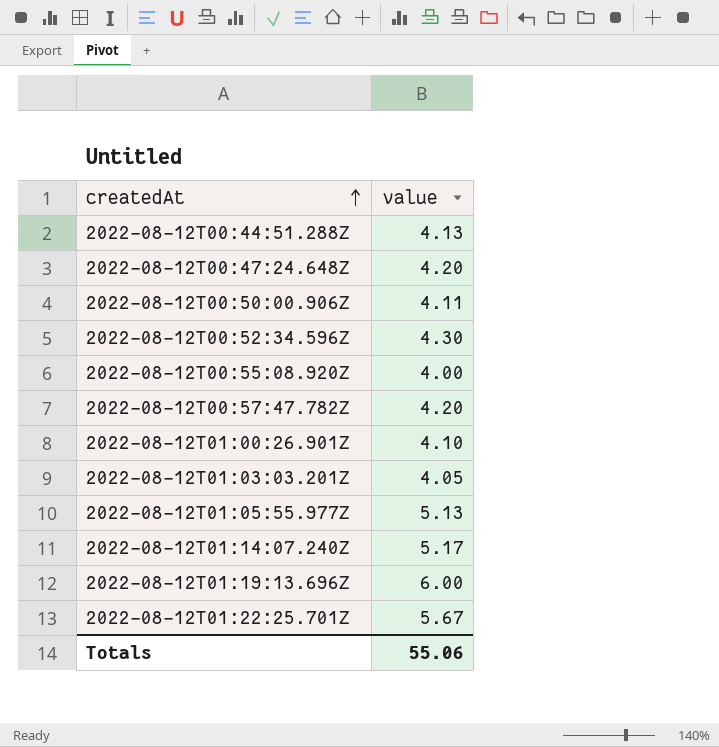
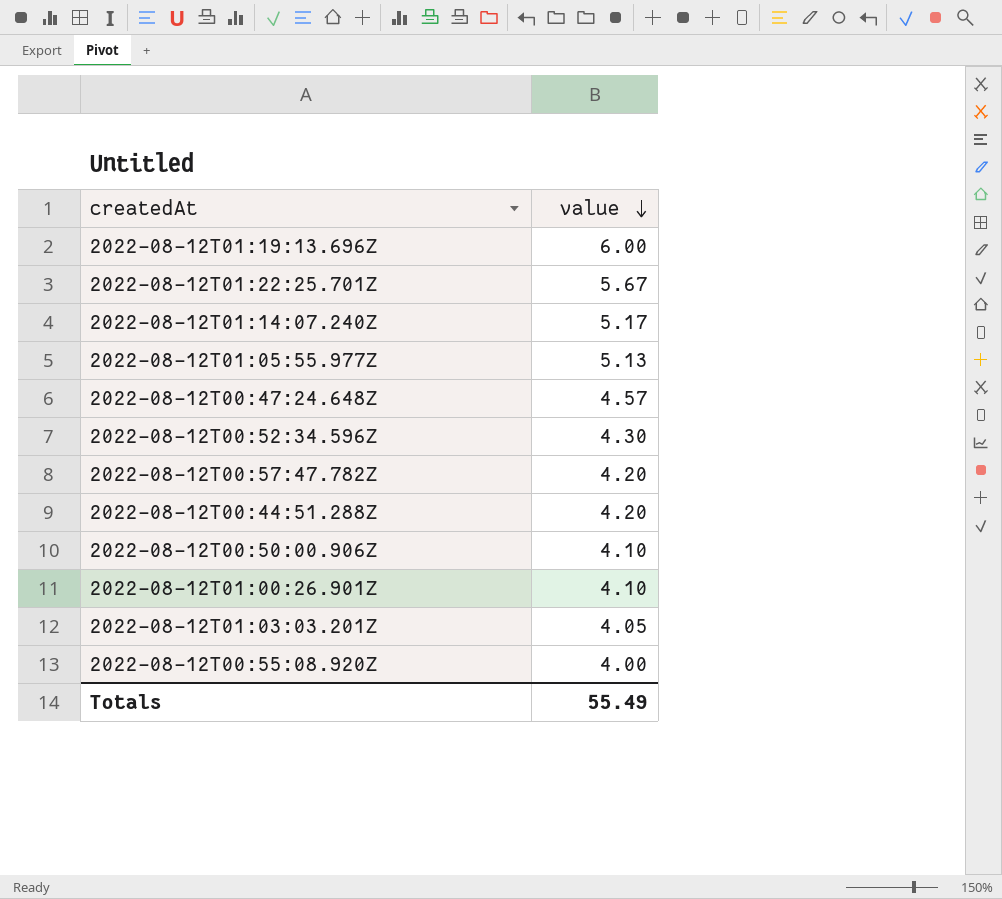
row order: createdAt ascending -> value descending
2022-08-12T00:47:24.648Z | value: 4.20 -> 4.57
2022-08-12T00:44:51.288Z | value: 4.13 -> 4.20
2022-08-12T00:50:00.906Z | value: 4.11 -> 4.10
Totals | value: 55.06 -> 55.49

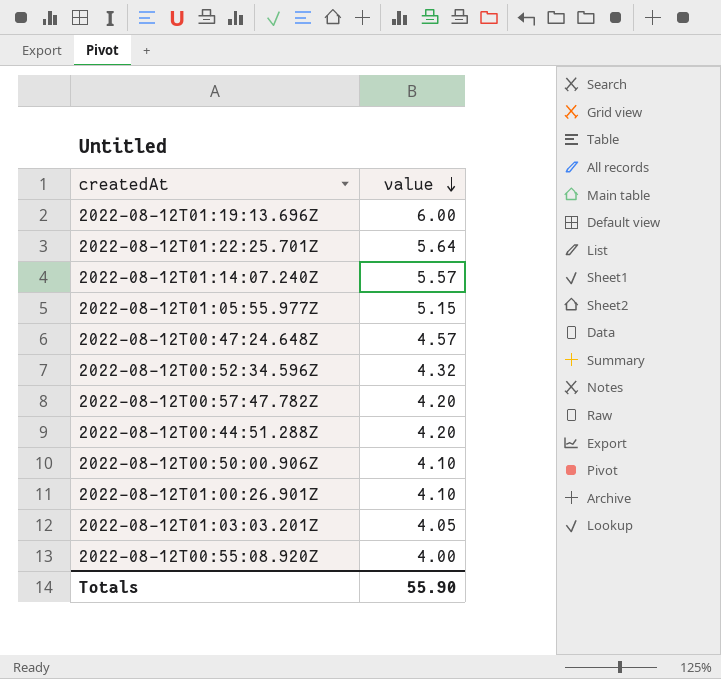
2022-08-12T01:22:25.701Z | value: 5.67 -> 5.64
2022-08-12T01:14:07.240Z | value: 5.17 -> 5.57
2022-08-12T01:05:55.977Z | value: 5.13 -> 5.15
2022-08-12T00:52:34.596Z | value: 4.30 -> 4.32
Totals | value: 55.49 -> 55.90

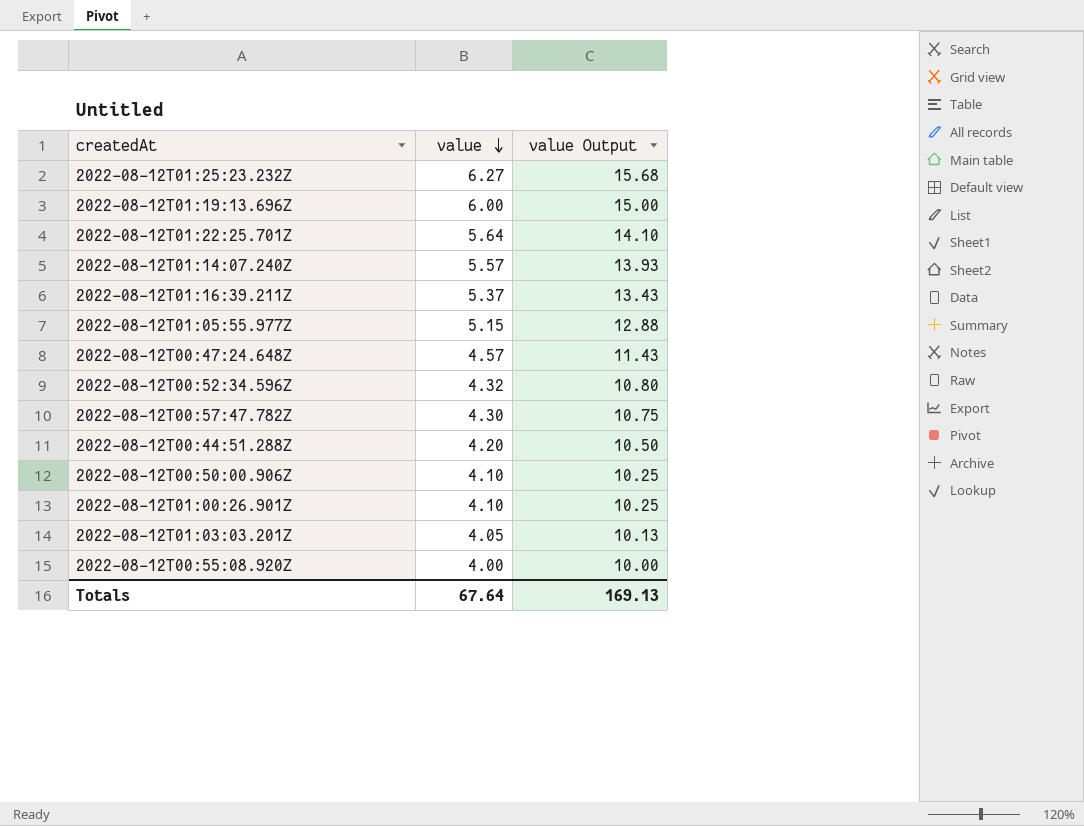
column value Output | formula: none -> [value] * 2.5
row 2022-08-12T01:25:23.232Z: none -> 6.27 | 15.68
row 2022-08-12T01:16:39.211Z: none -> 5.37 | 13.43
2022-08-12T00:57:47.782Z | value: 4.20 -> 4.30
Totals | value: 55.90 -> 67.64

